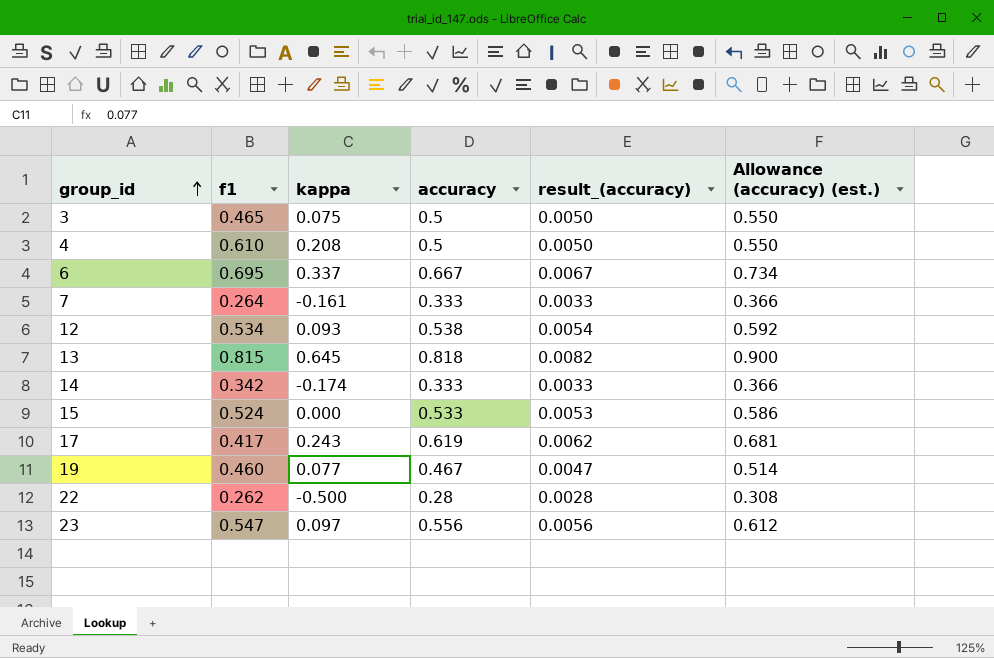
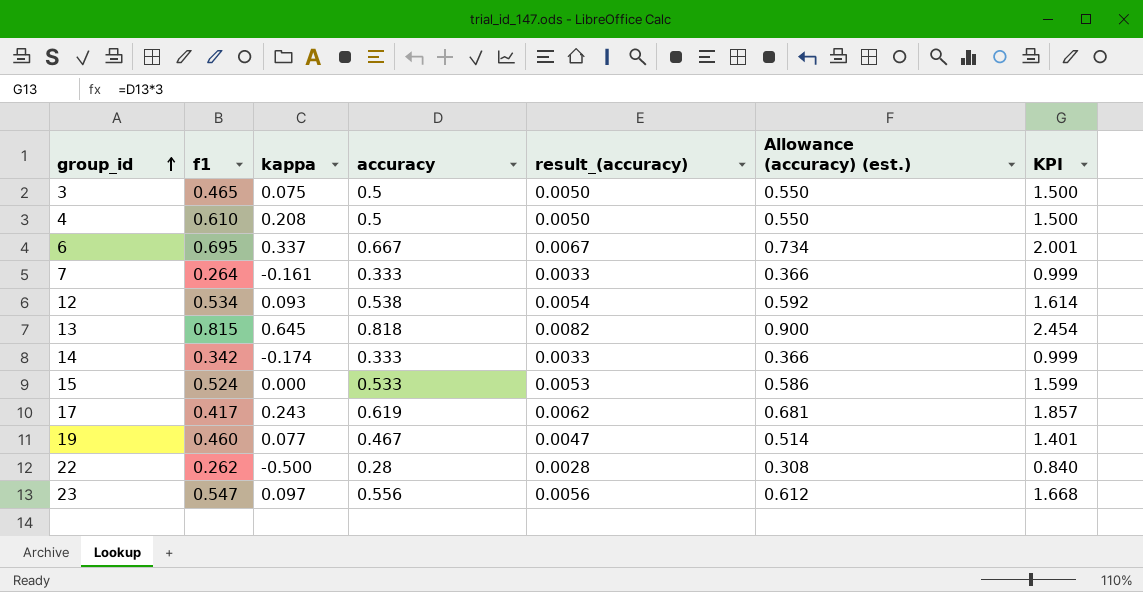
column KPI | formula: none -> [accuracy] * 3

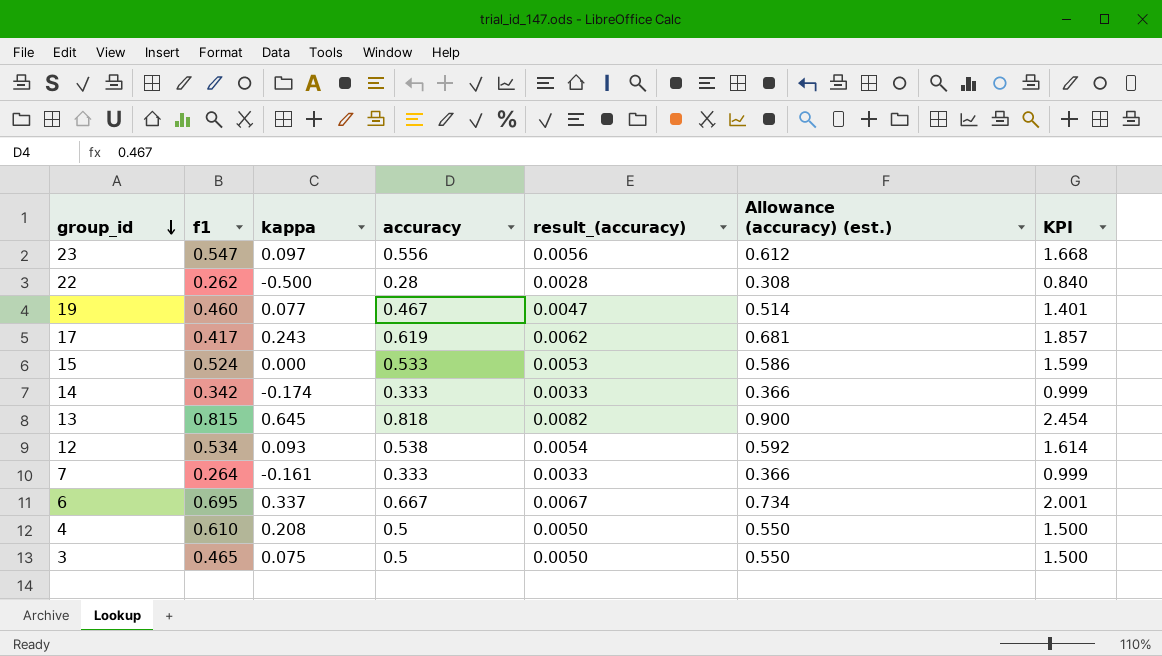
row order: group_id ascending -> group_id descending

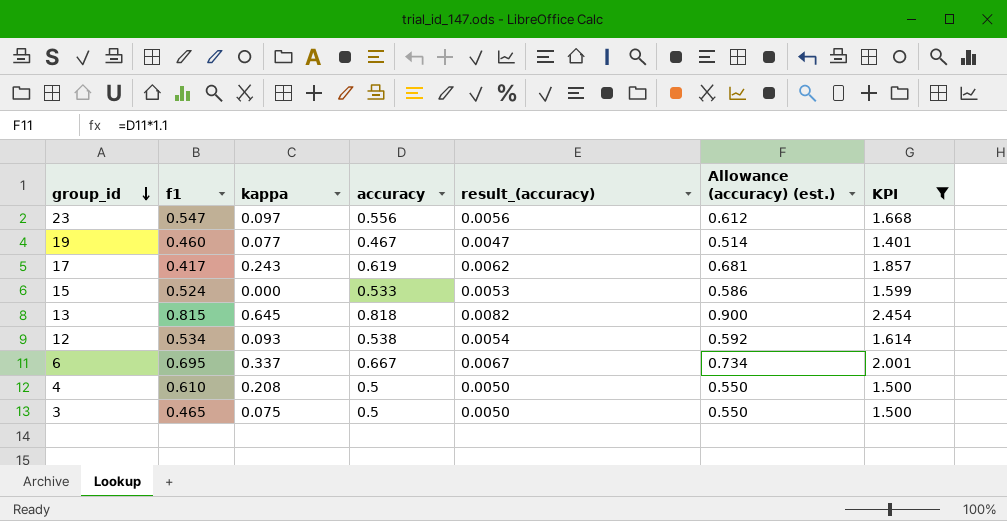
filter: none -> KPI >= 1.401

